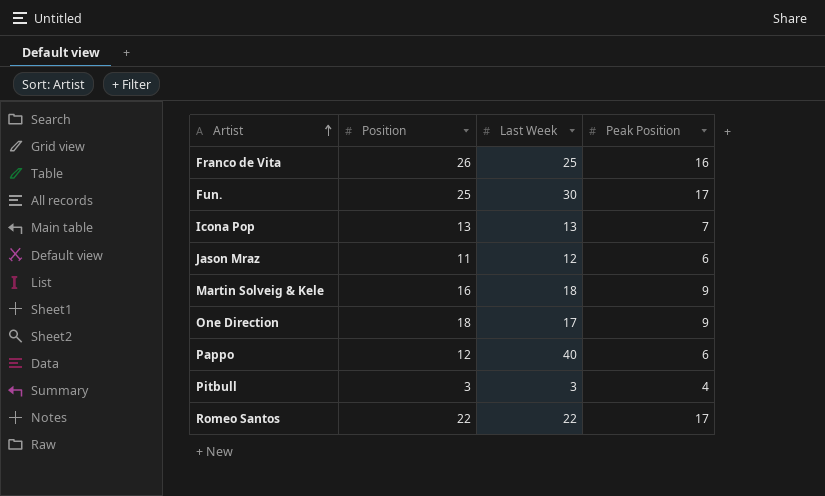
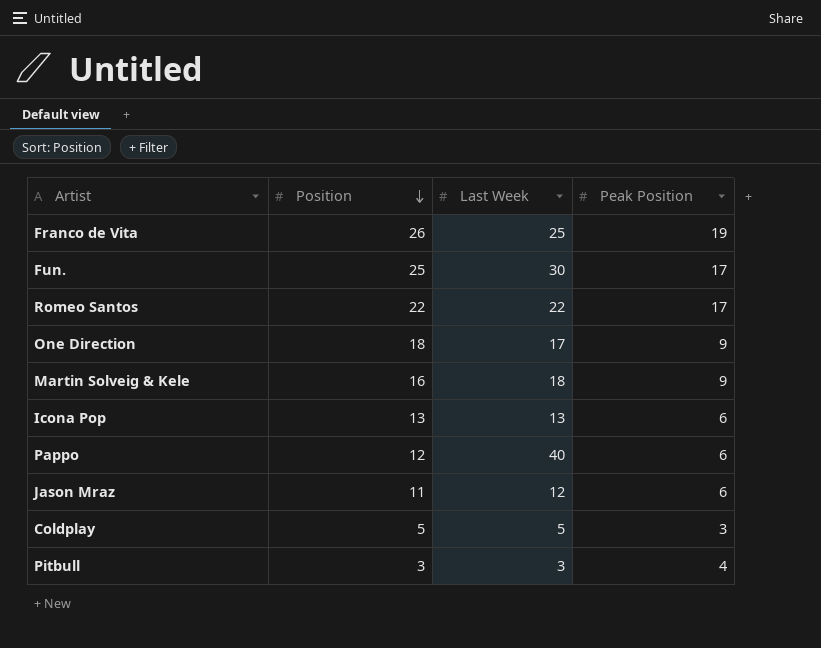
row order: Artist ascending -> Position descending
Franco de Vita | Peak Position: 16 -> 19
Icona Pop | Peak Position: 7 -> 6
row Coldplay: none -> 5 | 5 | 3

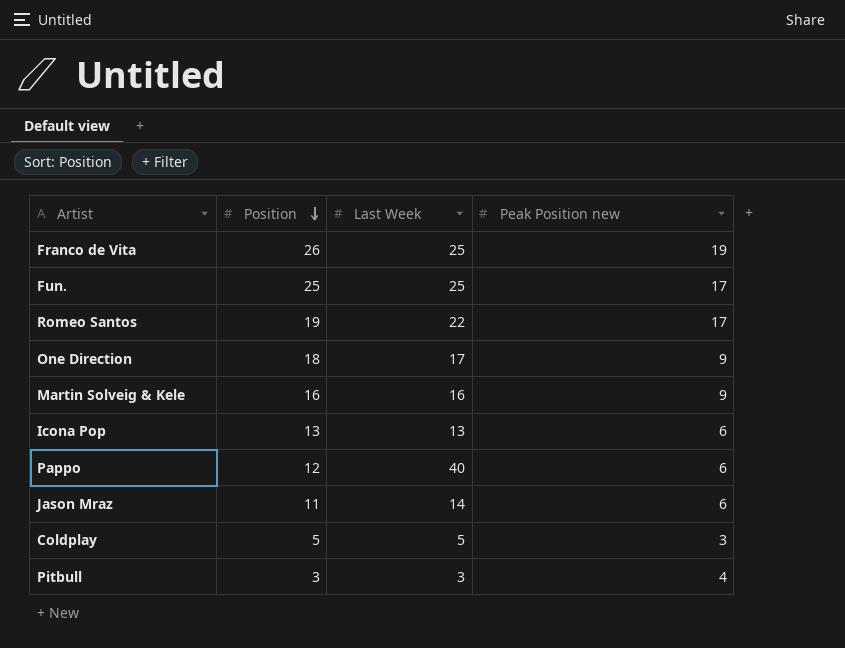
column name: Peak Position -> Peak Position new
Fun. | Last Week: 30 -> 25
Romeo Santos | Position: 22 -> 19
Martin Solveig & Kele | Last Week: 18 -> 16
Jason Mraz | Last Week: 12 -> 14

